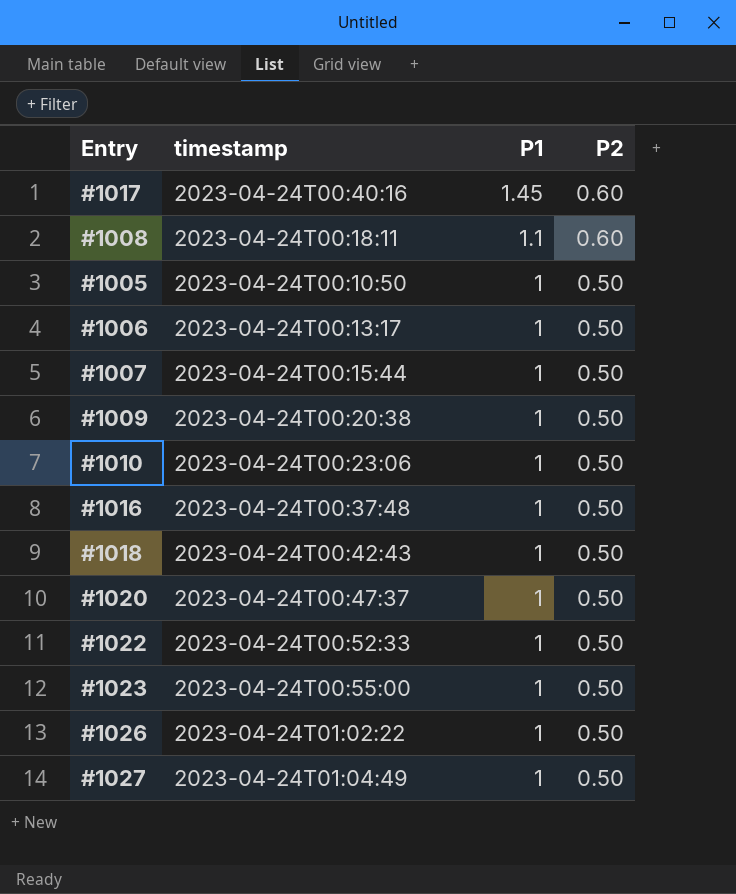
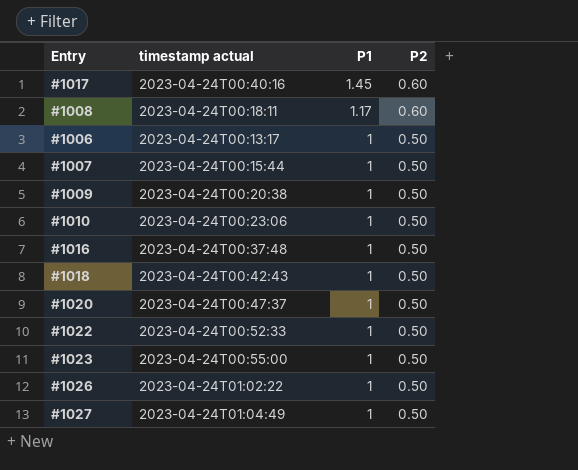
column name: timestamp -> timestamp actual
row #1005: 2023-04-24T00:10:50 | 1 | 0.50 -> none
#1008 | P1: 1.1 -> 1.17

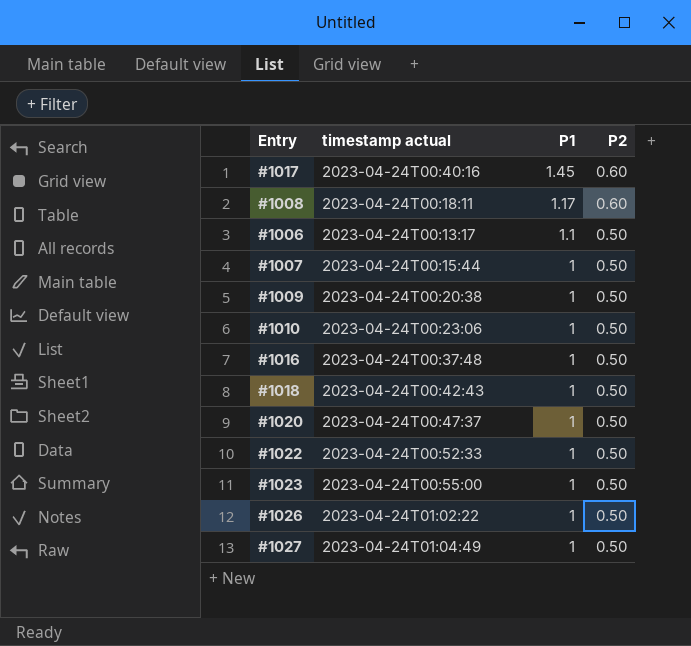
#1006 | P1: 1 -> 1.1

